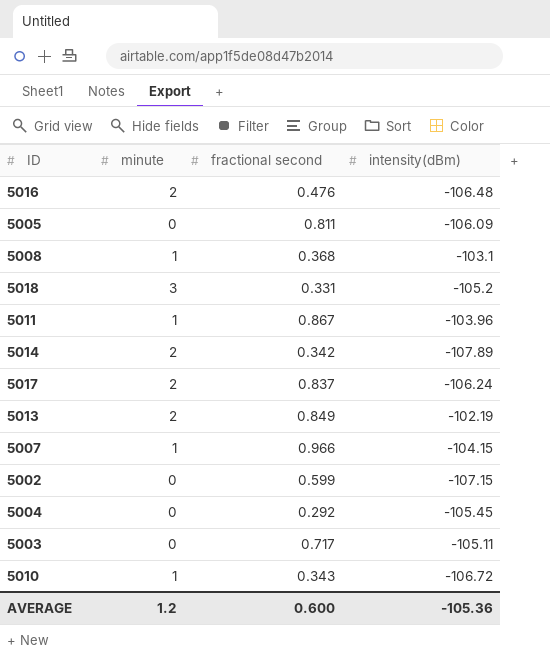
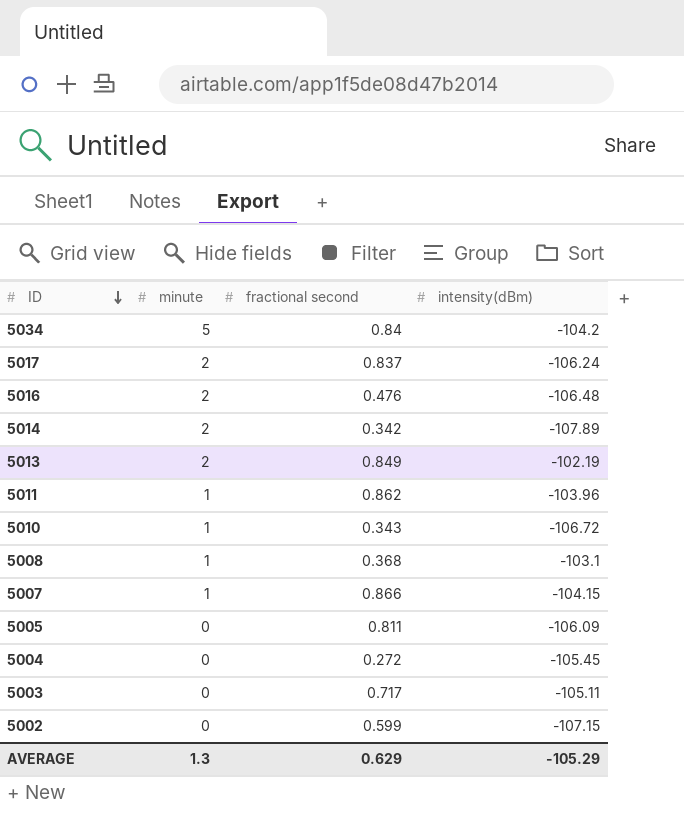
row order: none -> ID descending
row 5018: 3 | 0.331 | -105.2 -> none
row 5034: none -> 5 | 0.84 | -104.2
5011 | fractional second: 0.867 -> 0.862
5007 | fractional second: 0.966 -> 0.866
5004 | fractional second: 0.292 -> 0.272
AVERAGE | minute: 1.2 -> 1.3
AVERAGE | fractional second: 0.600 -> 0.629
AVERAGE | intensity(dBm): -105.36 -> -105.29

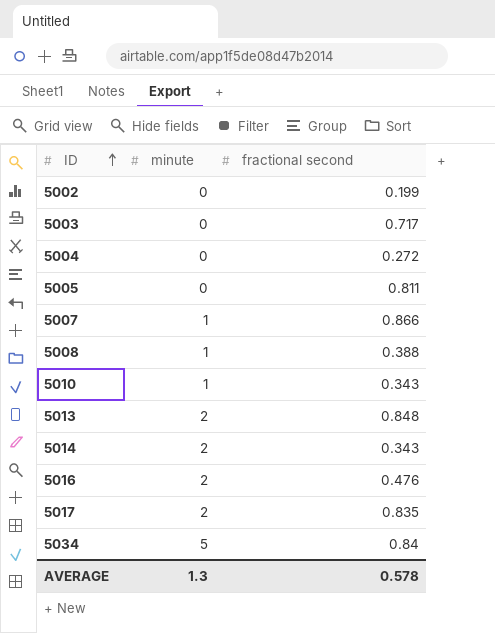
row order: ID descending -> ID ascending
column intensity(dBm) | position: 4 -> none
row 5011: 1 | 0.862 | -103.96 -> none
5002 | fractional second: 0.599 -> 0.199
5008 | fractional second: 0.368 -> 0.388
5013 | fractional second: 0.849 -> 0.848
5014 | fractional second: 0.342 -> 0.343
5017 | fractional second: 0.837 -> 0.835
AVERAGE | fractional second: 0.629 -> 0.578

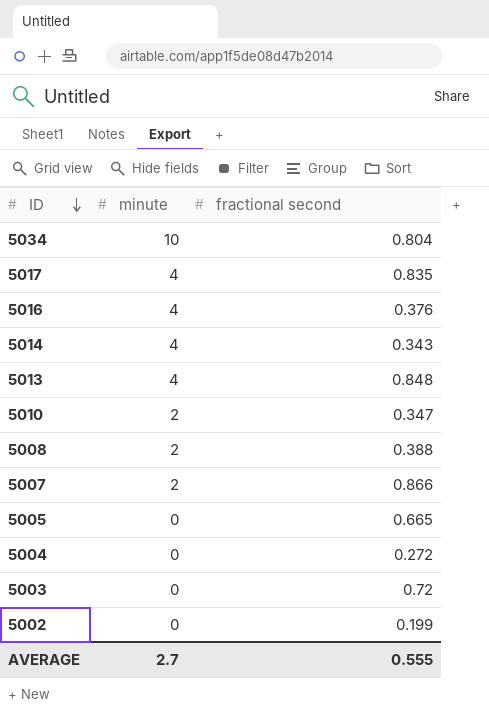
row order: ID ascending -> ID descending
5034 | minute: 5 -> 10
5034 | fractional second: 0.84 -> 0.804
5017 | minute: 2 -> 4
5016 | minute: 2 -> 4
5016 | fractional second: 0.476 -> 0.376
5014 | minute: 2 -> 4
5013 | minute: 2 -> 4
5010 | minute: 1 -> 2
5010 | fractional second: 0.343 -> 0.347
5008 | minute: 1 -> 2
5007 | minute: 1 -> 2
5005 | fractional second: 0.811 -> 0.665
5003 | fractional second: 0.717 -> 0.72
AVERAGE | minute: 1.3 -> 2.7
AVERAGE | fractional second: 0.578 -> 0.555

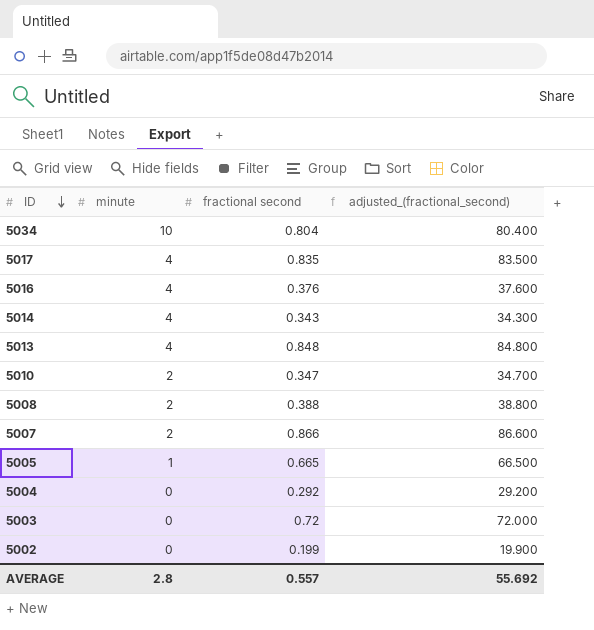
column adjusted_(fractional_second) | formula: none -> [fractional second] * 100
5005 | minute: 0 -> 1
5004 | fractional second: 0.272 -> 0.292
AVERAGE | minute: 2.7 -> 2.8
AVERAGE | fractional second: 0.555 -> 0.557

